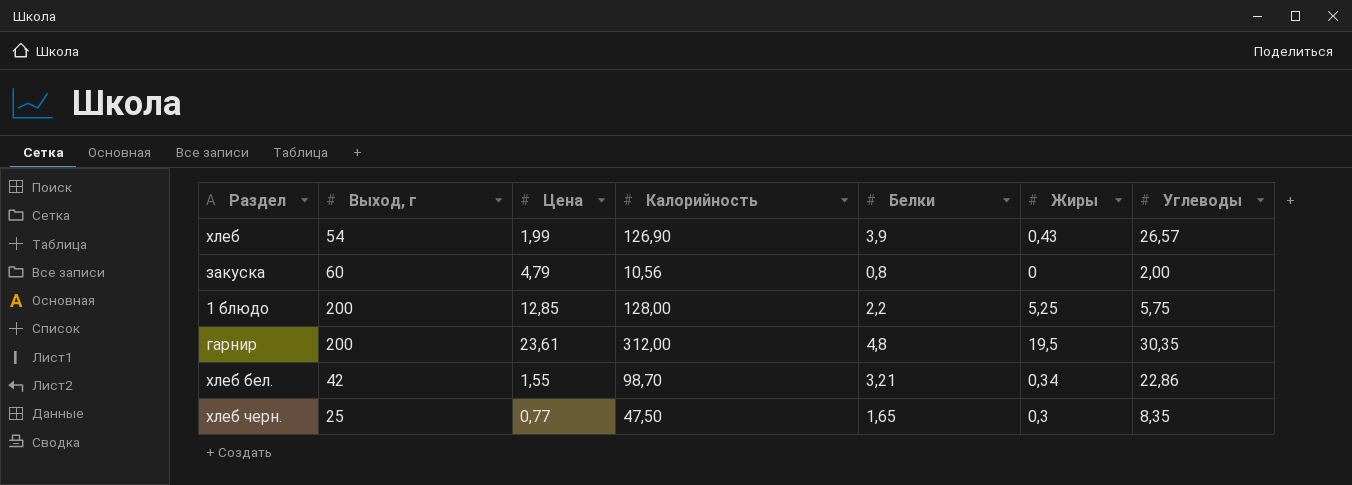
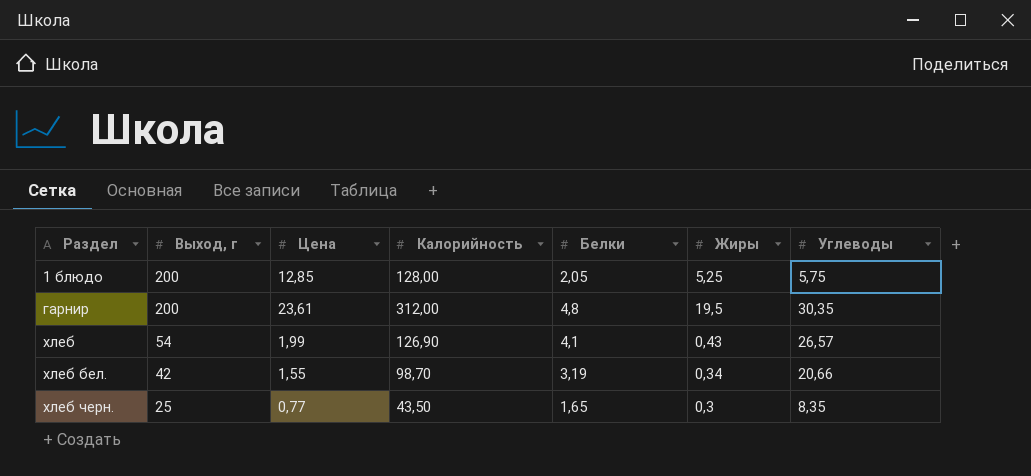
row order: none -> Раздел ascending
row закуска: 60 | 4,79 | 10,56 | 0,8 | 0 | 2,00 -> none
1 блюдо | Белки: 2,2 -> 2,05
хлеб | Белки: 3,9 -> 4,1
хлеб бел. | Белки: 3,21 -> 3,19
хлеб бел. | Углеводы: 22,86 -> 20,66
хлеб черн. | Калорийность: 47,50 -> 43,50

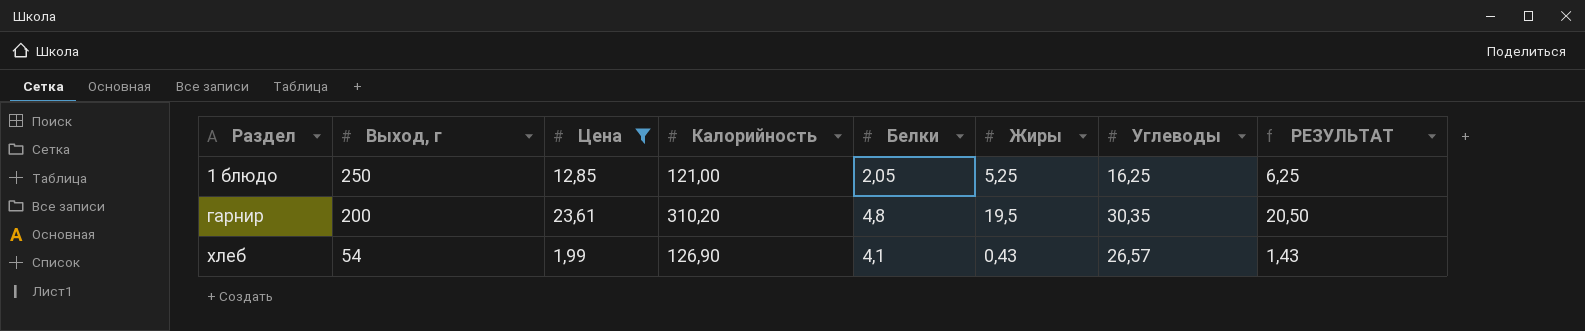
filter: none -> Цена >= 1,99
column РЕЗУЛЬТАТ | formula: none -> [Жиры] + 1
1 блюдо | Выход, г: 200 -> 250
1 блюдо | Калорийность: 128,00 -> 121,00
1 блюдо | Углеводы: 5,75 -> 16,25
гарнир | Калорийность: 312,00 -> 310,20

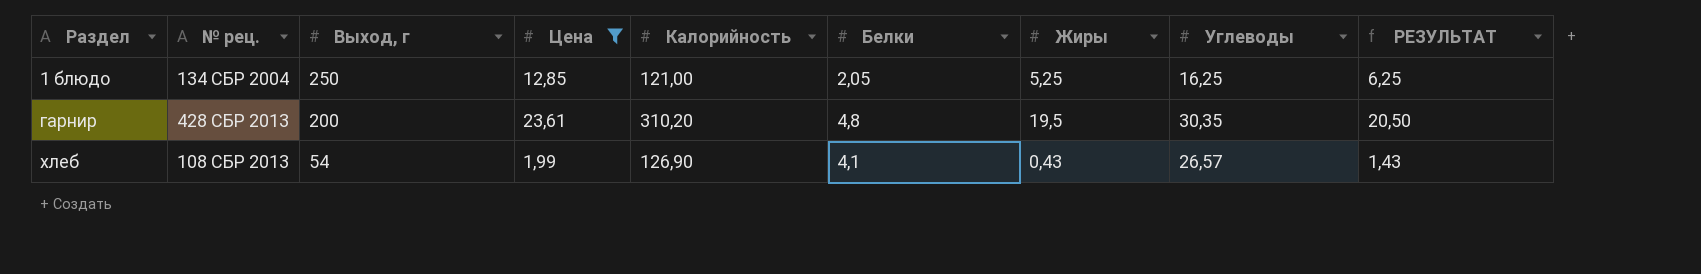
column № рец. | position: none -> 2

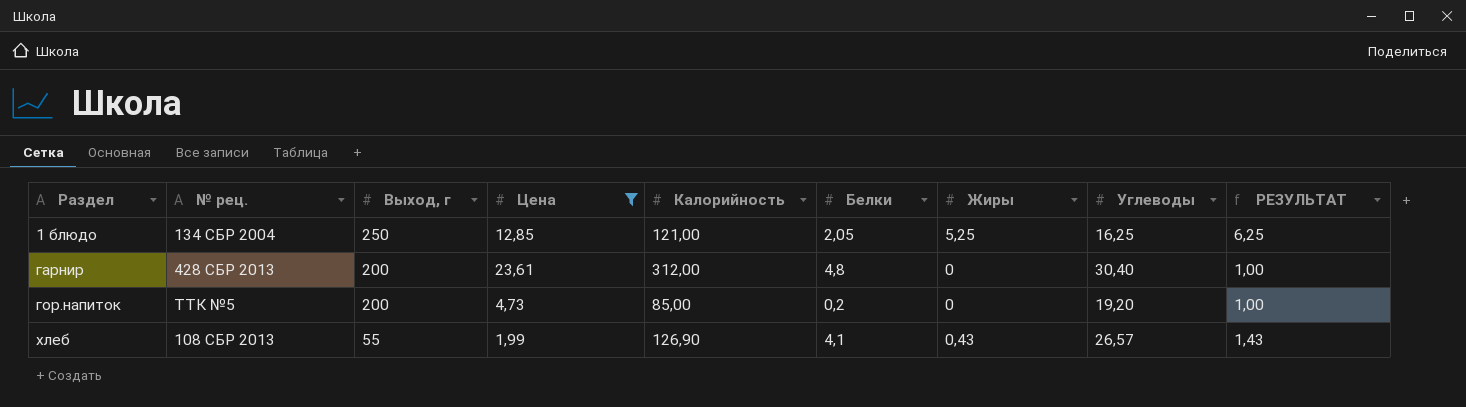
гарнир | Калорийность: 310,20 -> 312,00
гарнир | Жиры: 19,5 -> 0
гарнир | Углеводы: 30,35 -> 30,40
гарнир | РЕЗУЛЬТАТ: 20,50 -> 1,00
row гор.напиток: none -> ТТК №5 | 200 | 4,73 | 85,00 | 0,2 | 0 | 19,20 | 1,00
хлеб | Выход, г: 54 -> 55

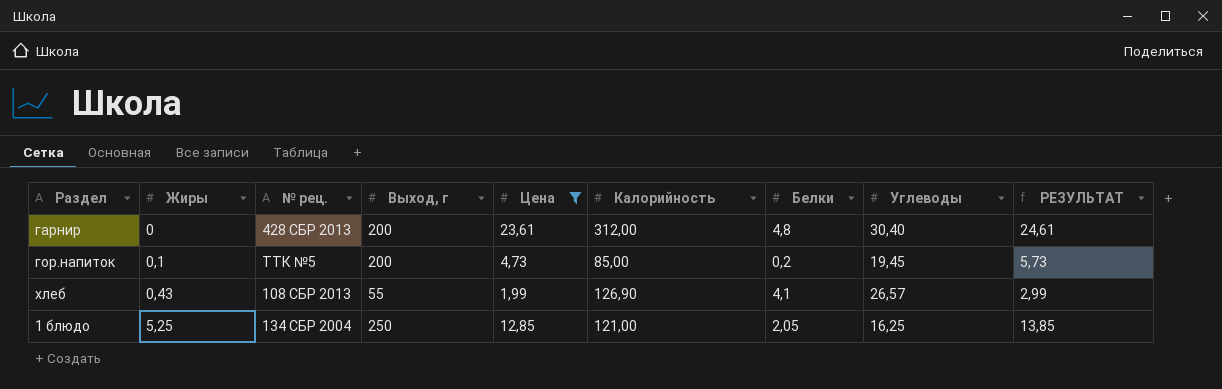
row order: Раздел ascending -> Жиры ascending
column Жиры | position: 7 -> 2
column РЕЗУЛЬТАТ | formula: [Жиры] + 1 -> [Цена] + 1
гор.напиток | Жиры: 0 -> 0,1
гор.напиток | Углеводы: 19,20 -> 19,45

